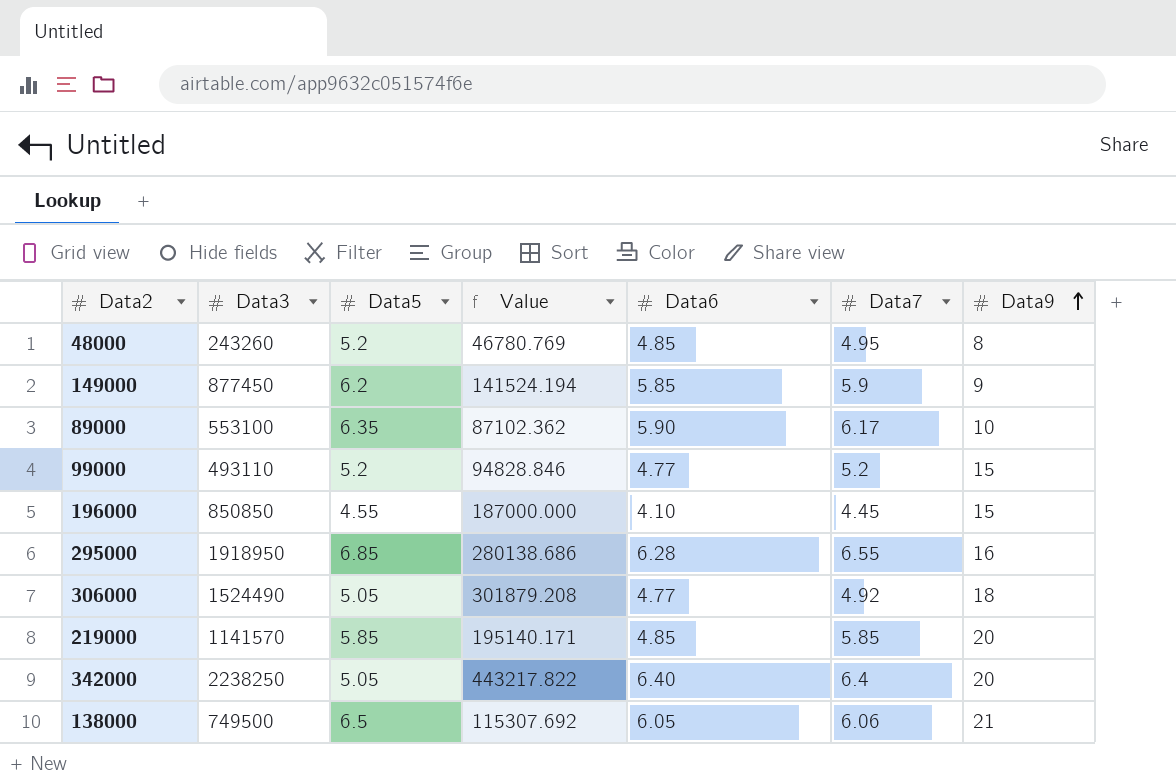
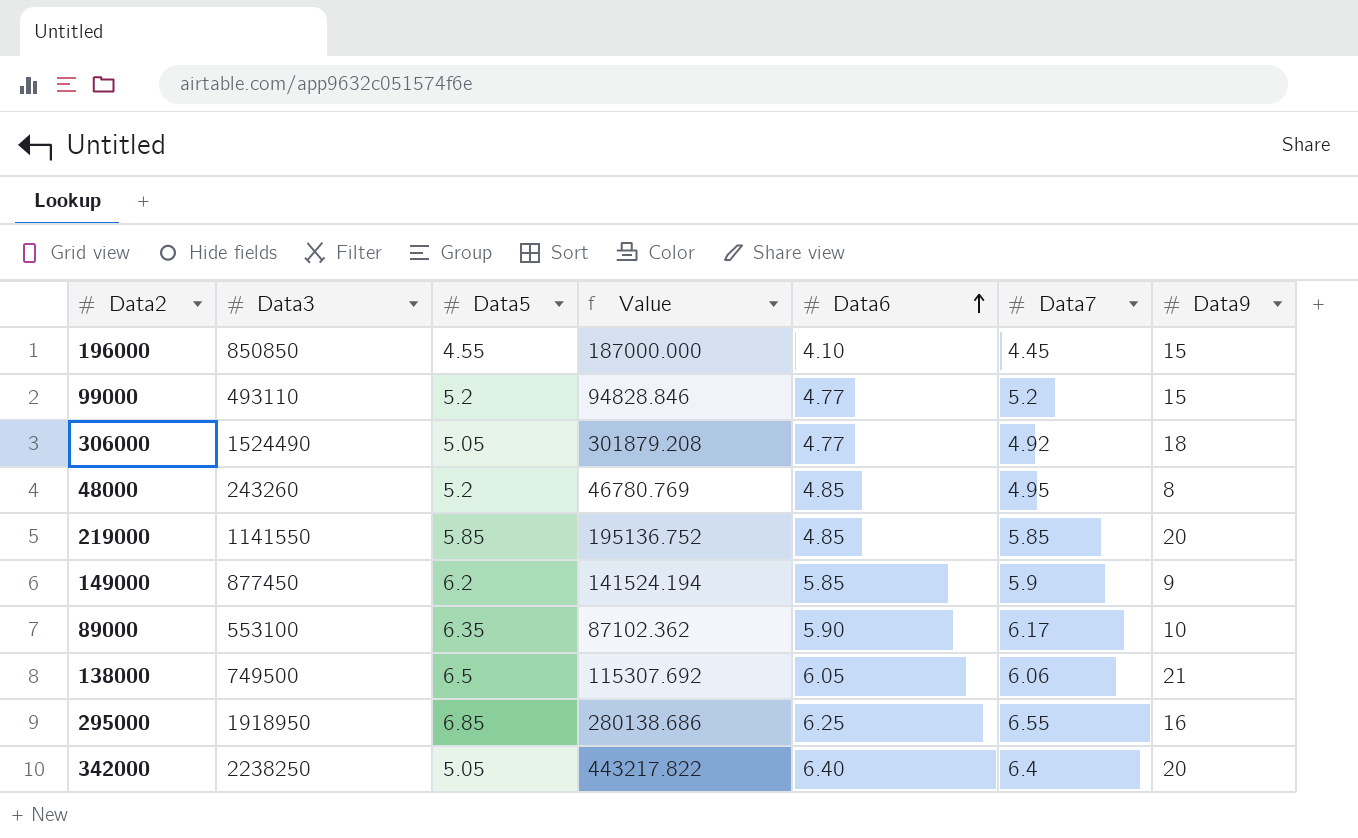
row order: Data9 ascending -> Data6 ascending
219000 | Data3: 1141570 -> 1141550
219000 | Value: 195140.171 -> 195136.752
295000 | Data6: 6.28 -> 6.25

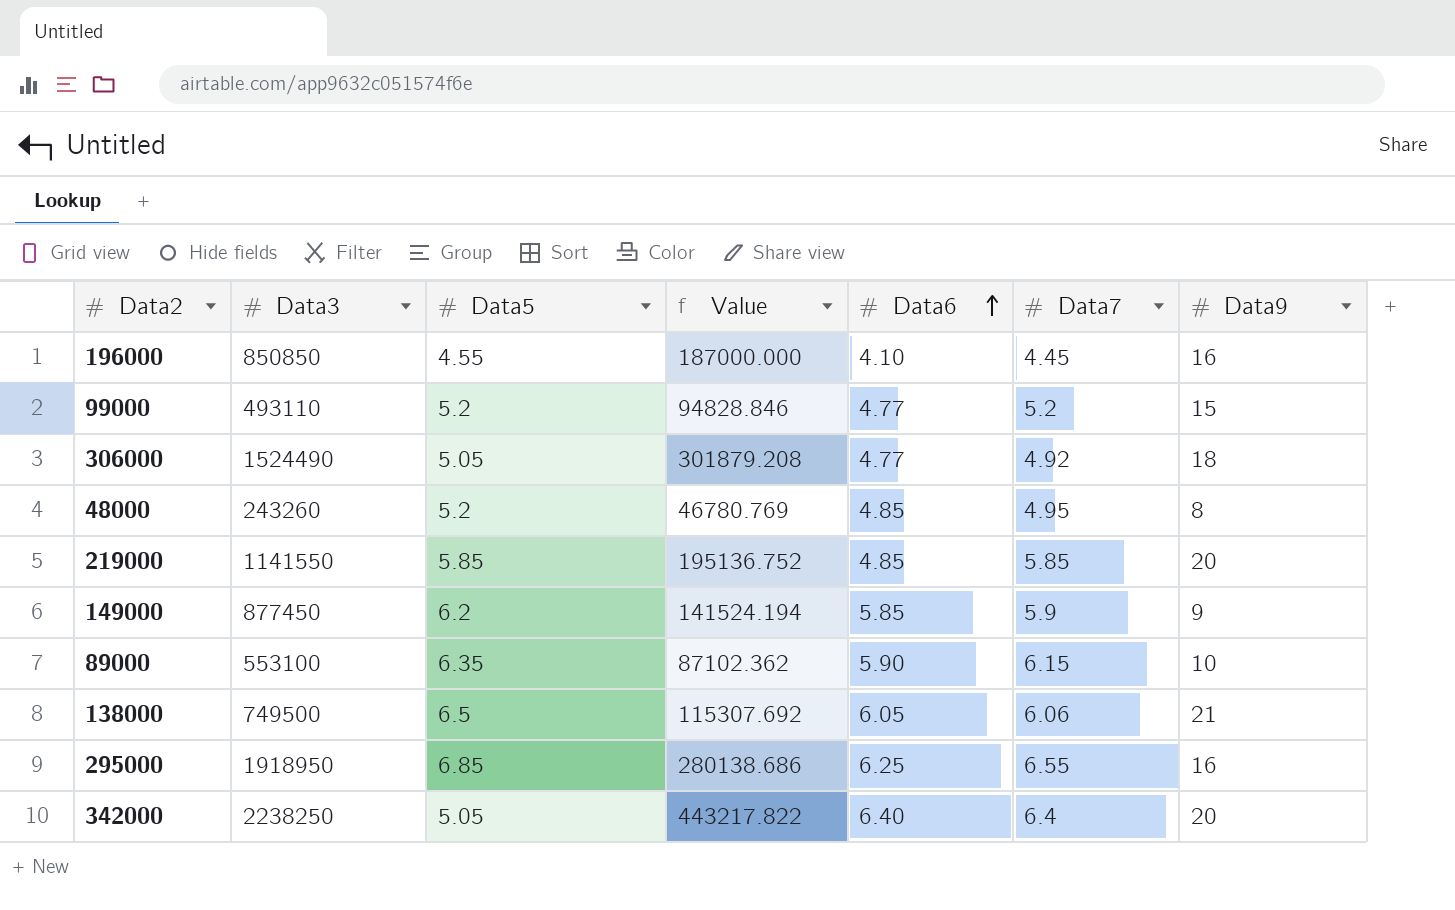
196000 | Data9: 15 -> 16
89000 | Data7: 6.17 -> 6.15

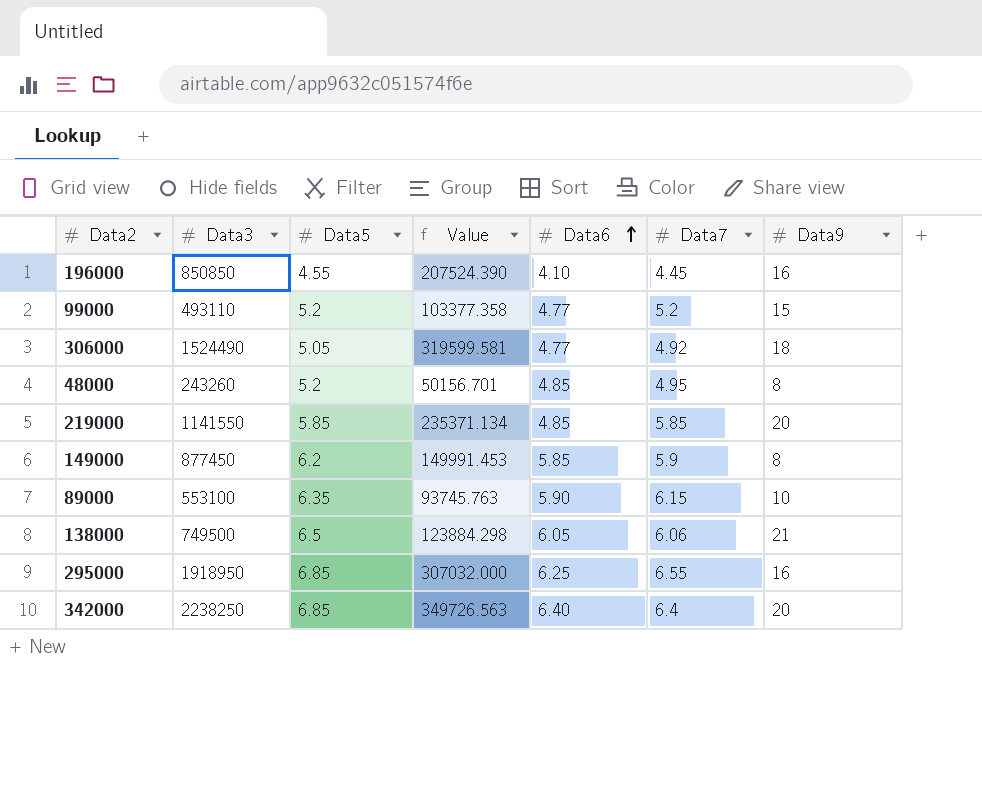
column Value | formula: [Data3] / [Data5] -> [Data3] / [Data6]
149000 | Data9: 9 -> 8
342000 | Data5: 5.05 -> 6.85

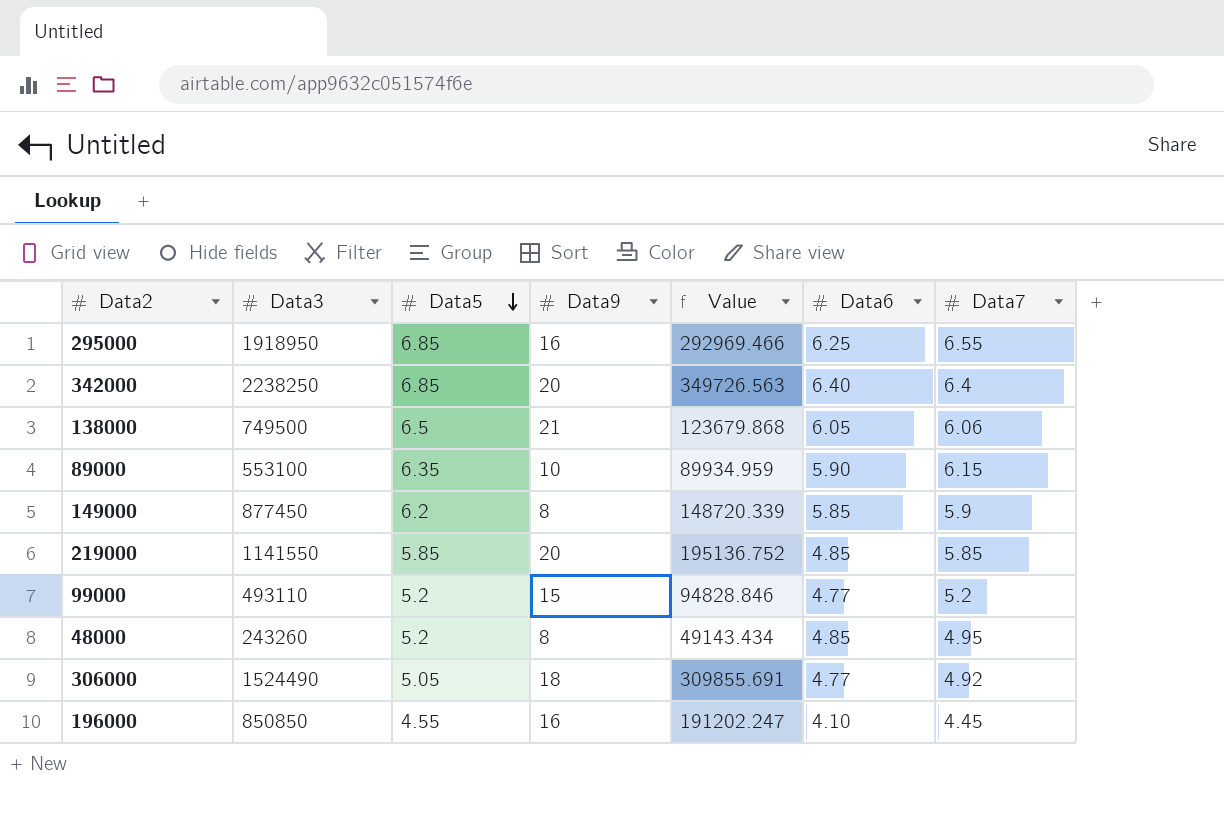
row order: Data6 ascending -> Data5 descending
column Data9 | position: 7 -> 4
column Value | formula: [Data3] / [Data6] -> [Data3] / [Data7]

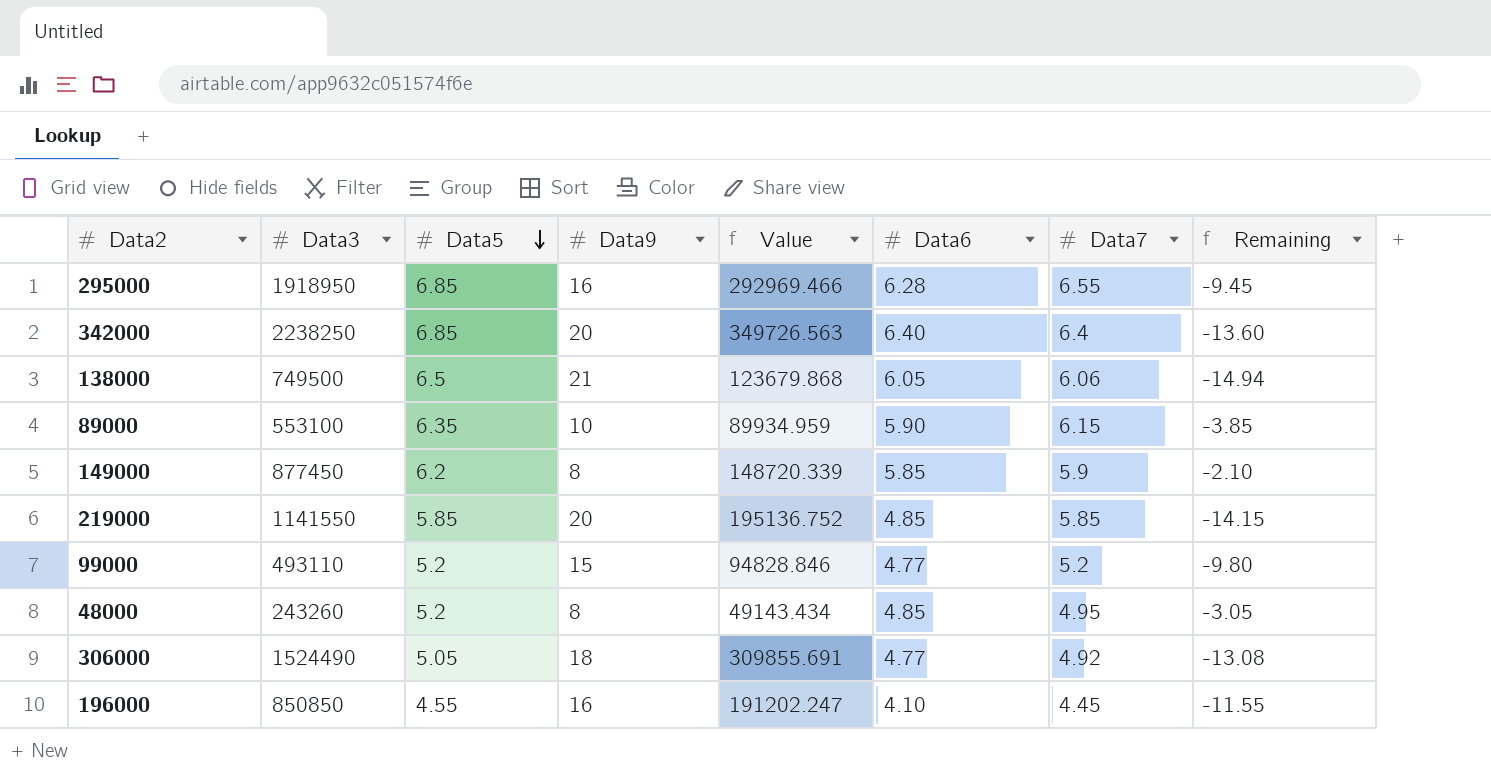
column Remaining | formula: none -> [Data7] - [Data9]
295000 | Data6: 6.25 -> 6.28

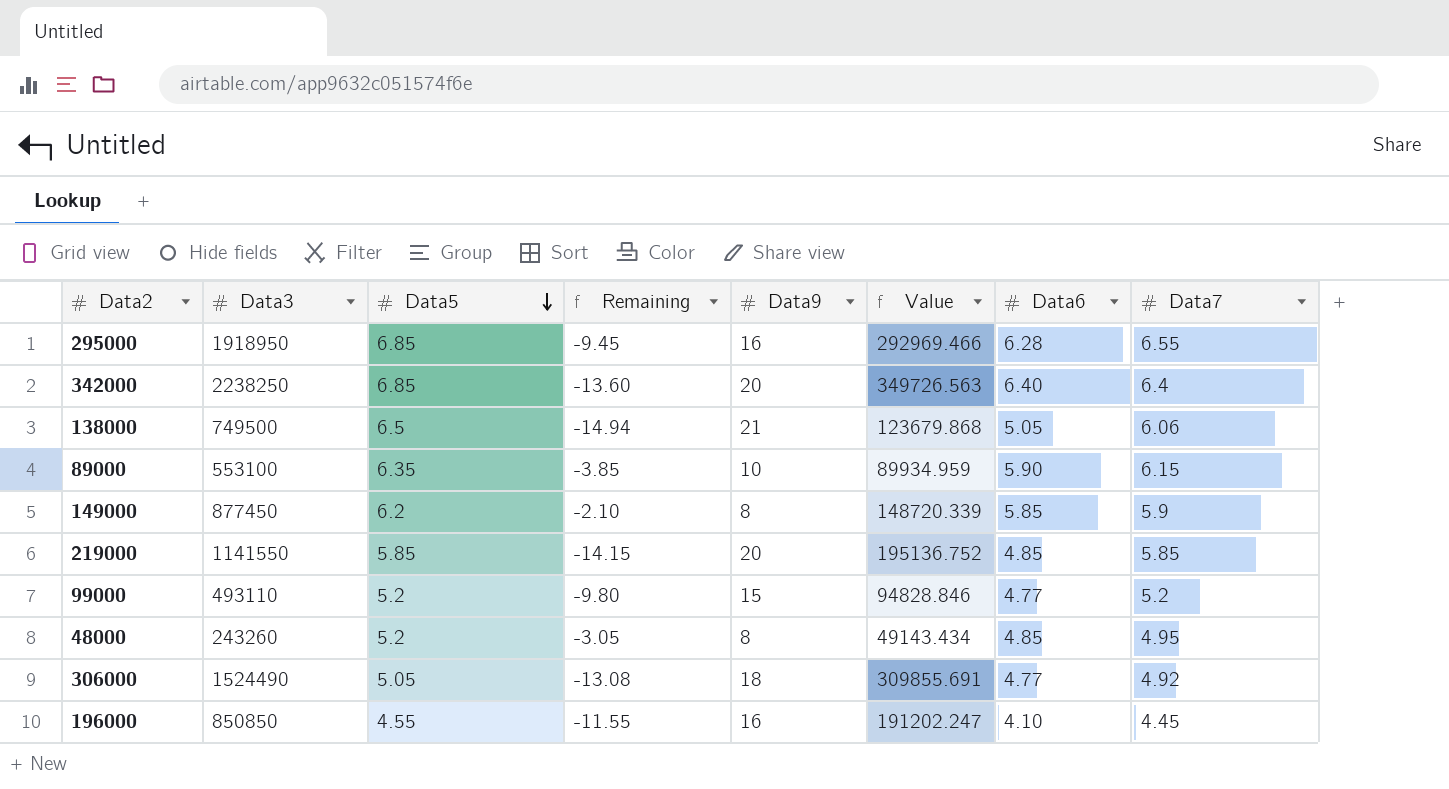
column Remaining | position: 8 -> 4
138000 | Data6: 6.05 -> 5.05

